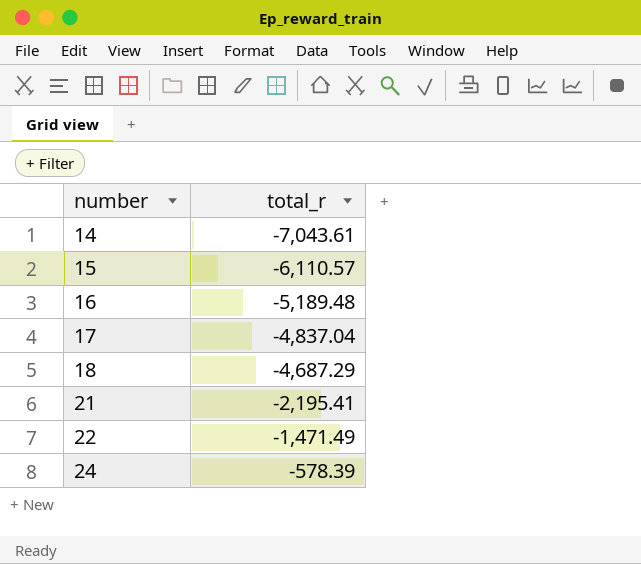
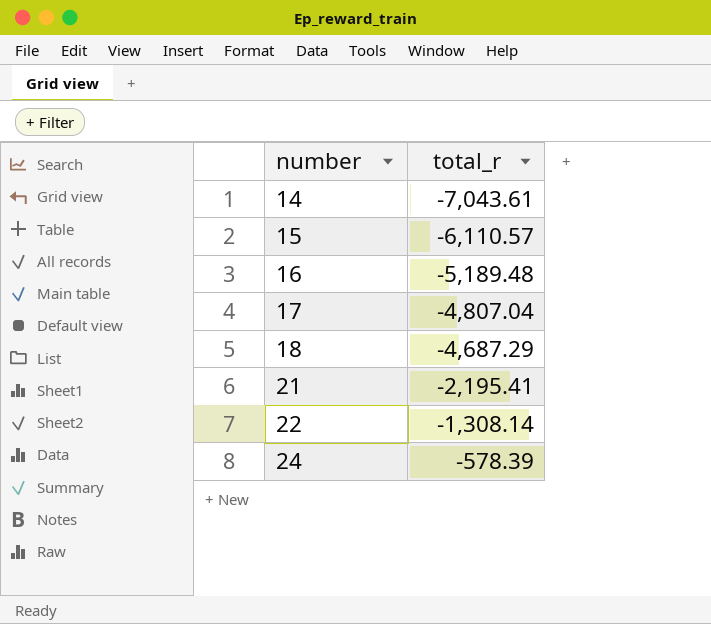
17 | total_r: -4,837.04 -> -4,807.04
22 | total_r: -1,471.49 -> -1,308.14

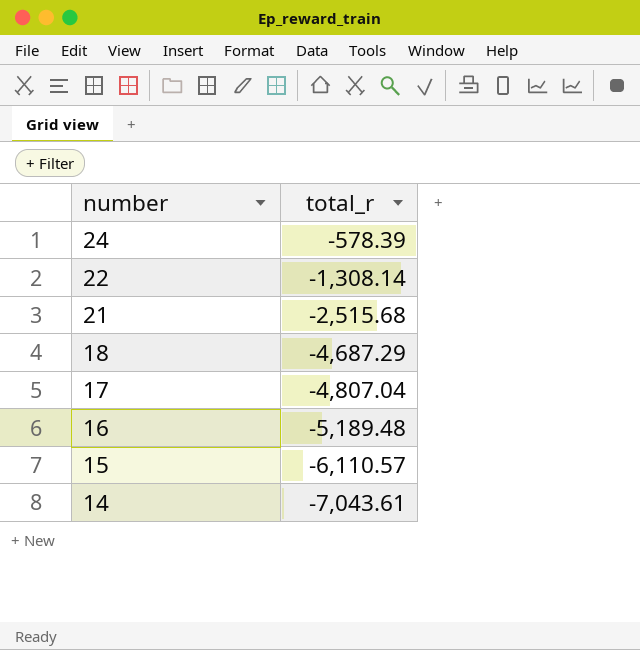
row order: number ascending -> number descending
21 | total_r: -2,195.41 -> -2,515.68

